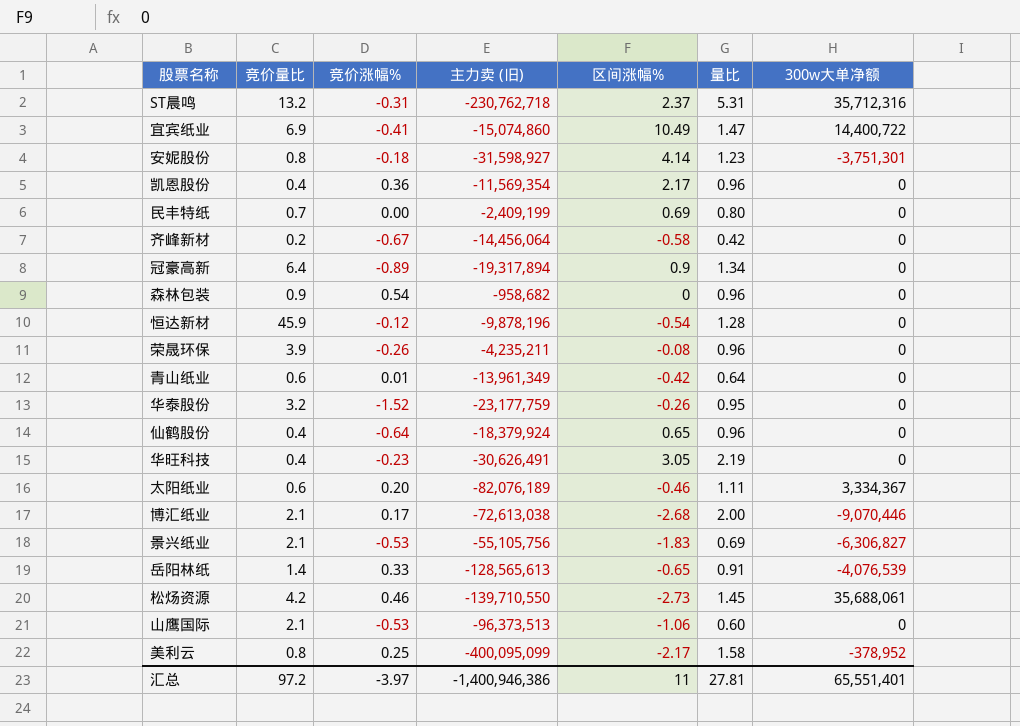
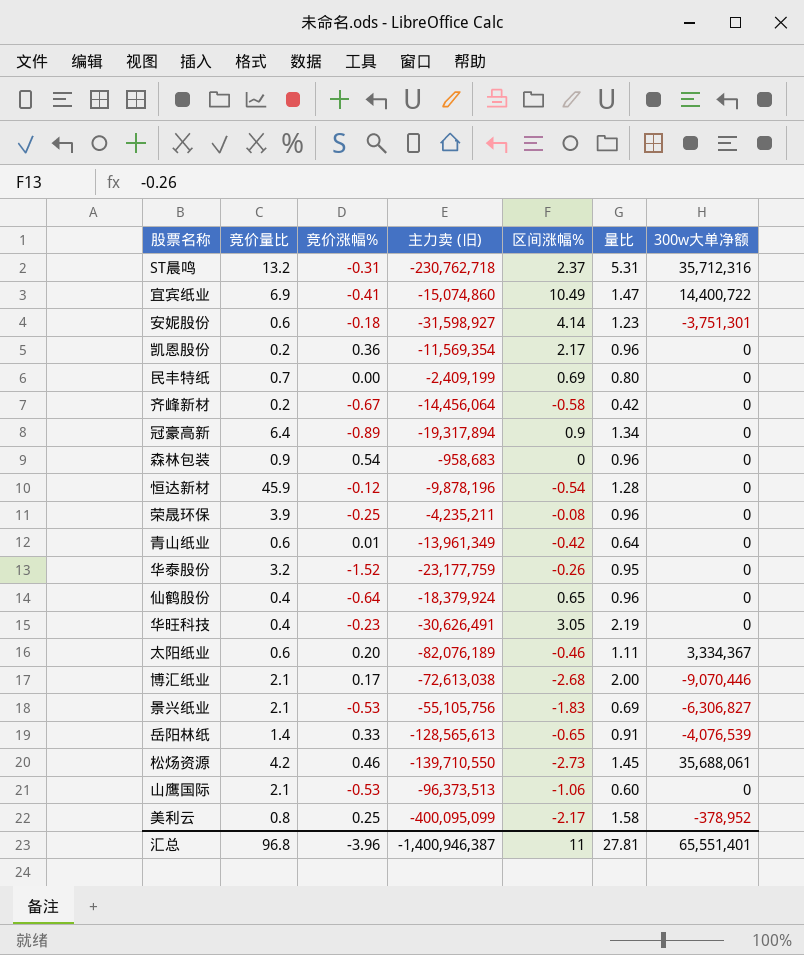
安妮股份 | 竞价量比: 0.8 -> 0.6
凯恩股份 | 竞价量比: 0.4 -> 0.2
森林包装 | 主力卖 (旧): -958,682 -> -958,683
荣晟环保 | 竞价涨幅%: -0.26 -> -0.25
汇总 | 竞价量比: 97.2 -> 96.8
汇总 | 竞价涨幅%: -3.97 -> -3.96
汇总 | 主力卖 (旧): -1,400,946,386 -> -1,400,946,387

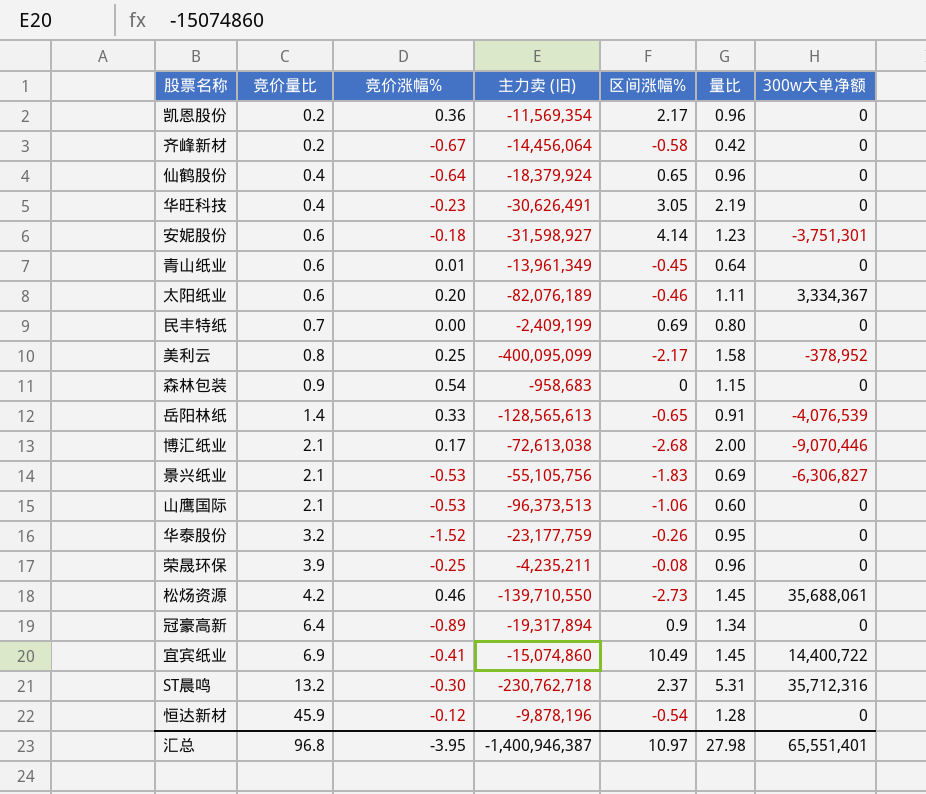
row order: none -> 竞价量比 ascending
青山纸业 | 区间涨幅%: -0.42 -> -0.45
森林包装 | 量比: 0.96 -> 1.15
宜宾纸业 | 量比: 1.47 -> 1.45
ST晨鸣 | 竞价涨幅%: -0.31 -> -0.30
汇总 | 竞价涨幅%: -3.96 -> -3.95
汇总 | 区间涨幅%: 11 -> 10.97
汇总 | 量比: 27.81 -> 27.98

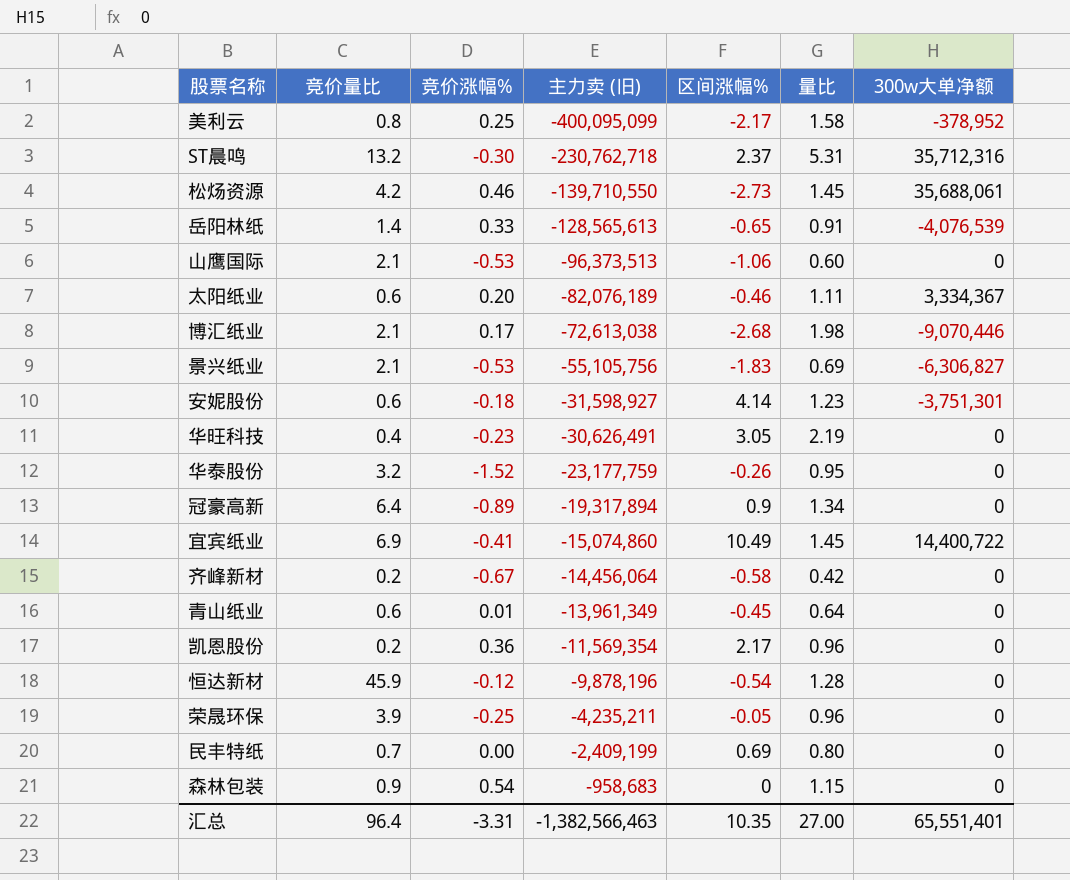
row order: 竞价量比 ascending -> 主力卖 (旧) ascending
row 仙鹤股份: 0.4 | -0.64 | -18,379,924 | 0.65 | 0.96 | 0 -> none
博汇纸业 | 量比: 2.00 -> 1.98
荣晟环保 | 区间涨幅%: -0.08 -> -0.05
汇总 | 竞价量比: 96.8 -> 96.4
汇总 | 竞价涨幅%: -3.95 -> -3.31
汇总 | 主力卖 (旧): -1,400,946,387 -> -1,382,566,463
汇总 | 区间涨幅%: 10.97 -> 10.35
汇总 | 量比: 27.98 -> 27.00

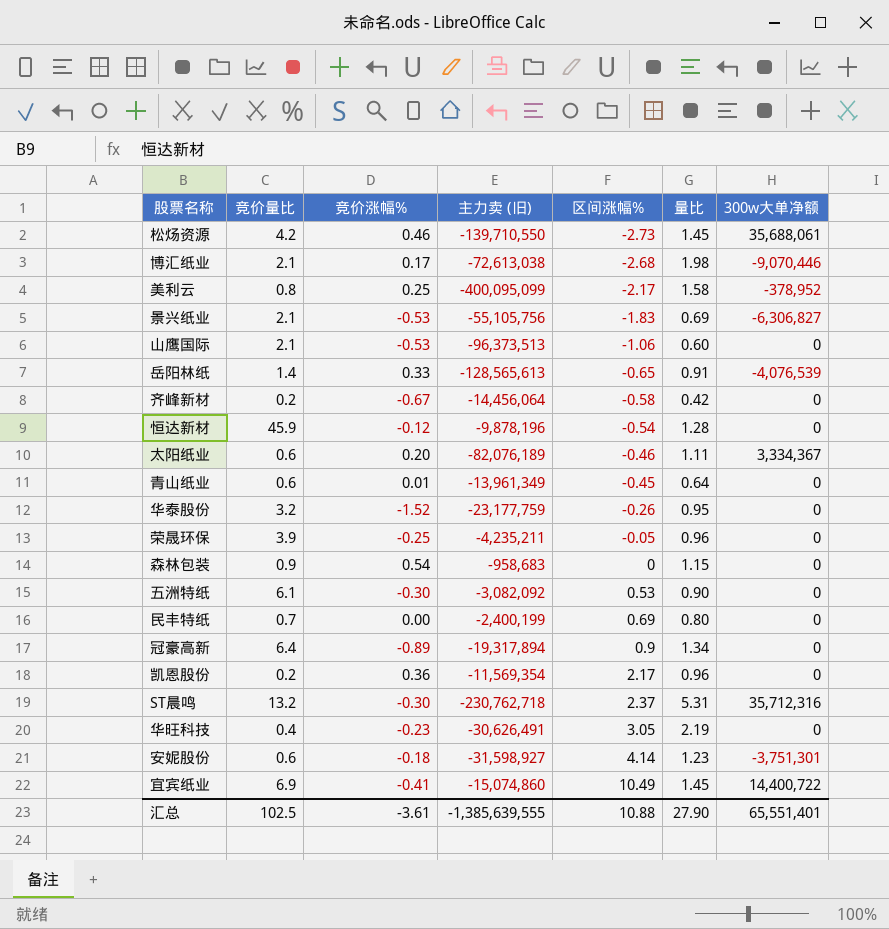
row order: 主力卖 (旧) ascending -> 区间涨幅% ascending
row 五洲特纸: none -> 6.1 | -0.30 | -3,082,092 | 0.53 | 0.90 | 0
民丰特纸 | 主力卖 (旧): -2,409,199 -> -2,400,199
汇总 | 竞价量比: 96.4 -> 102.5
汇总 | 竞价涨幅%: -3.31 -> -3.61
汇总 | 主力卖 (旧): -1,382,566,463 -> -1,385,639,555
汇总 | 区间涨幅%: 10.35 -> 10.88
汇总 | 量比: 27.00 -> 27.90

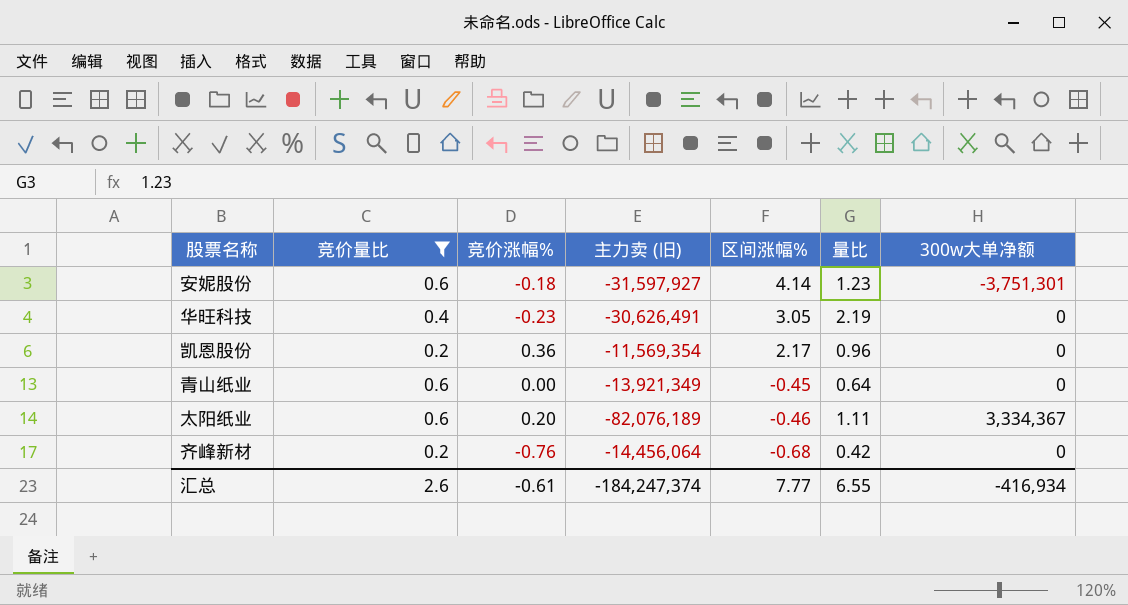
filter: none -> 竞价量比 <= 0.6
row order: 区间涨幅% ascending -> 区间涨幅% descending
安妮股份 | 主力卖 (旧): -31,598,927 -> -31,597,927
青山纸业 | 竞价涨幅%: 0.01 -> 0.00
青山纸业 | 主力卖 (旧): -13,961,349 -> -13,921,349
齐峰新材 | 竞价涨幅%: -0.67 -> -0.76
齐峰新材 | 区间涨幅%: -0.58 -> -0.68
汇总 | 竞价量比: 102.5 -> 2.6
汇总 | 竞价涨幅%: -3.61 -> -0.61
汇总 | 主力卖 (旧): -1,385,639,555 -> -184,247,374
汇总 | 区间涨幅%: 10.88 -> 7.77
汇总 | 量比: 27.90 -> 6.55
汇总 | 300w大单净额: 65,551,401 -> -416,934

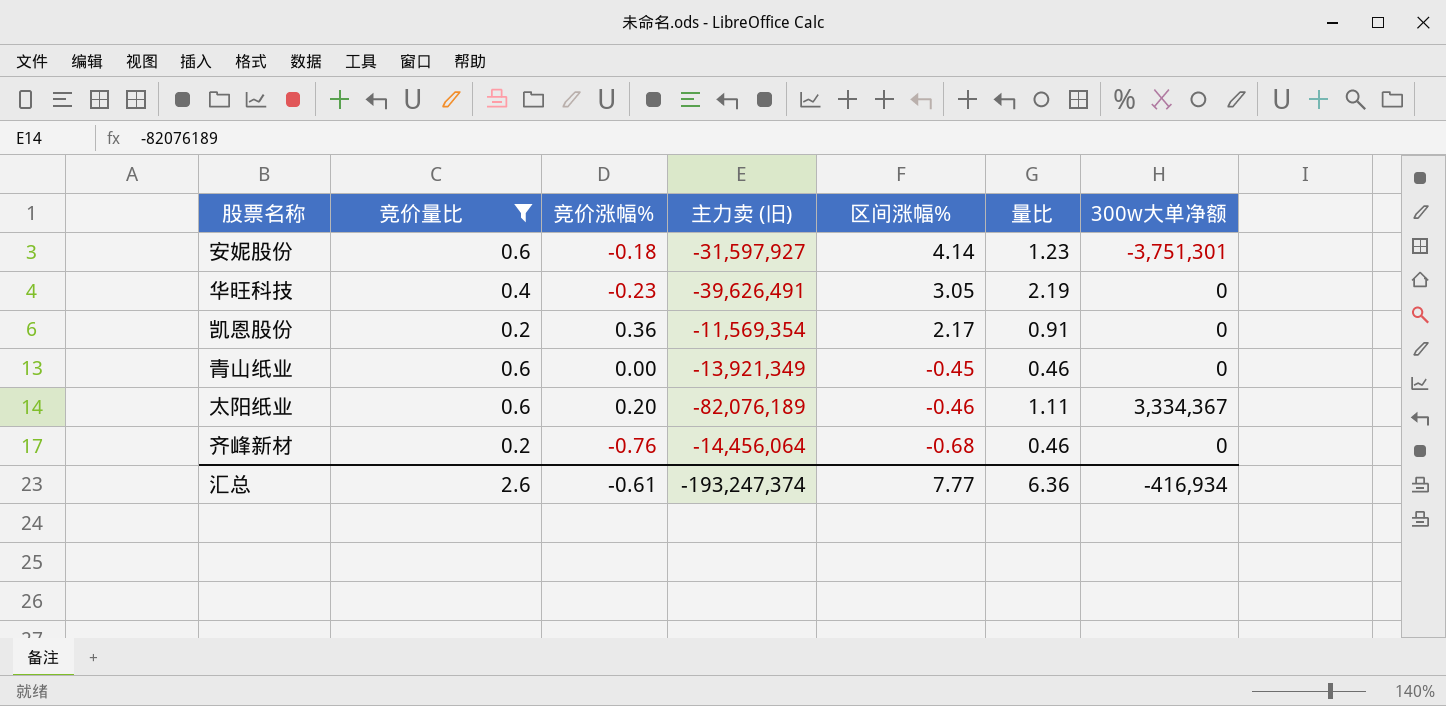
华旺科技 | 主力卖 (旧): -30,626,491 -> -39,626,491
凯恩股份 | 量比: 0.96 -> 0.91
青山纸业 | 量比: 0.64 -> 0.46
齐峰新材 | 量比: 0.42 -> 0.46
汇总 | 主力卖 (旧): -184,247,374 -> -193,247,374
汇总 | 量比: 6.55 -> 6.36

